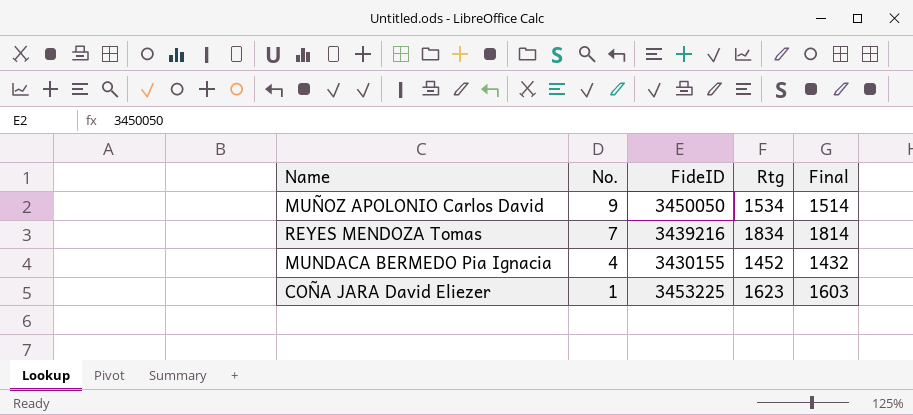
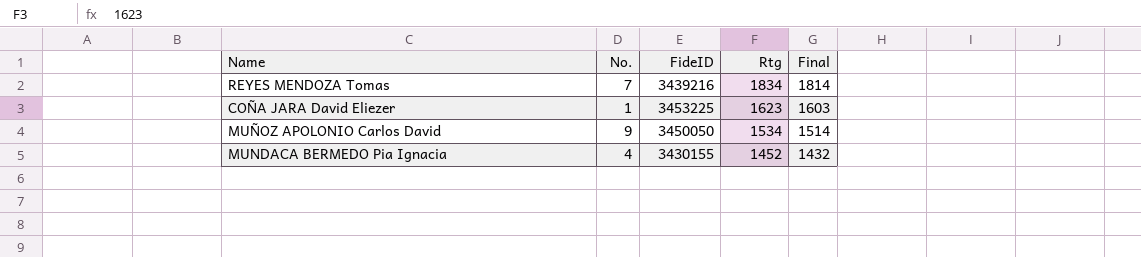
row order: No. descending -> Rtg descending

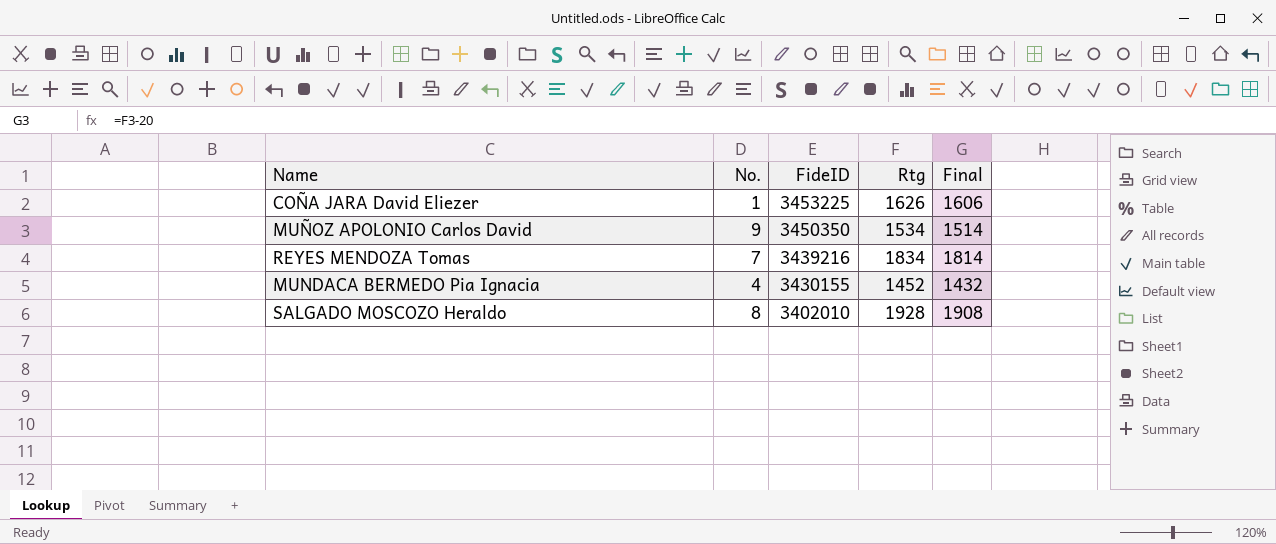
row order: Rtg descending -> FideID descending
COÑA JARA David Eliezer | Rtg: 1623 -> 1626
COÑA JARA David Eliezer | Final: 1603 -> 1606
MUÑOZ APOLONIO Carlos David | FideID: 3450050 -> 3450350
row SALGADO MOSCOZO Heraldo: none -> 8 | 3402010 | 1928 | 1908

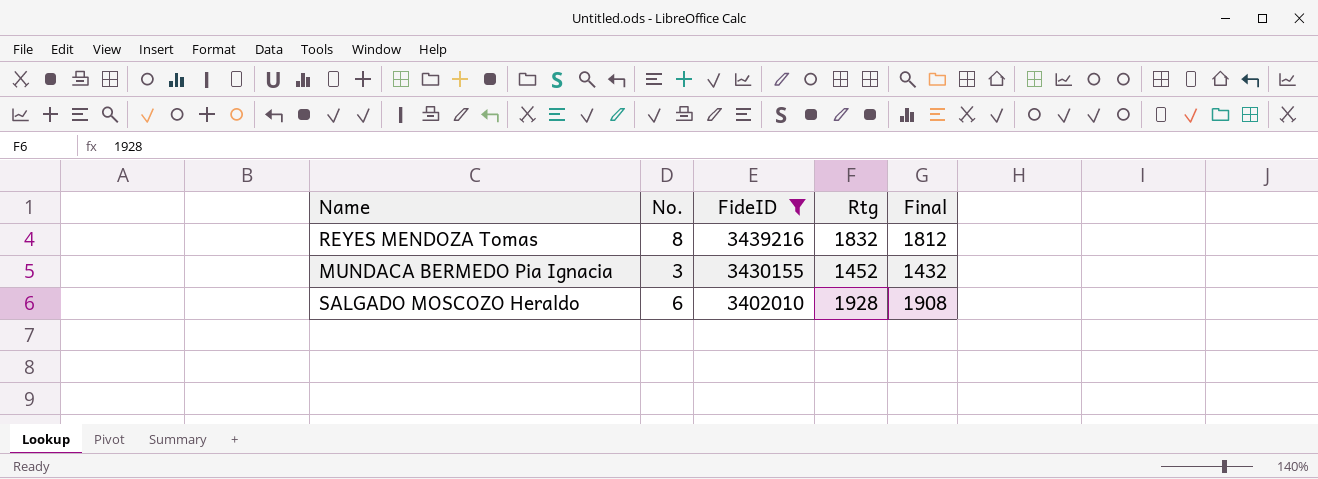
filter: none -> FideID <= 3439216
REYES MENDOZA Tomas | No.: 7 -> 8
REYES MENDOZA Tomas | Rtg: 1834 -> 1832
REYES MENDOZA Tomas | Final: 1814 -> 1812
MUNDACA BERMEDO Pia Ignacia | No.: 4 -> 3
SALGADO MOSCOZO Heraldo | No.: 8 -> 6

